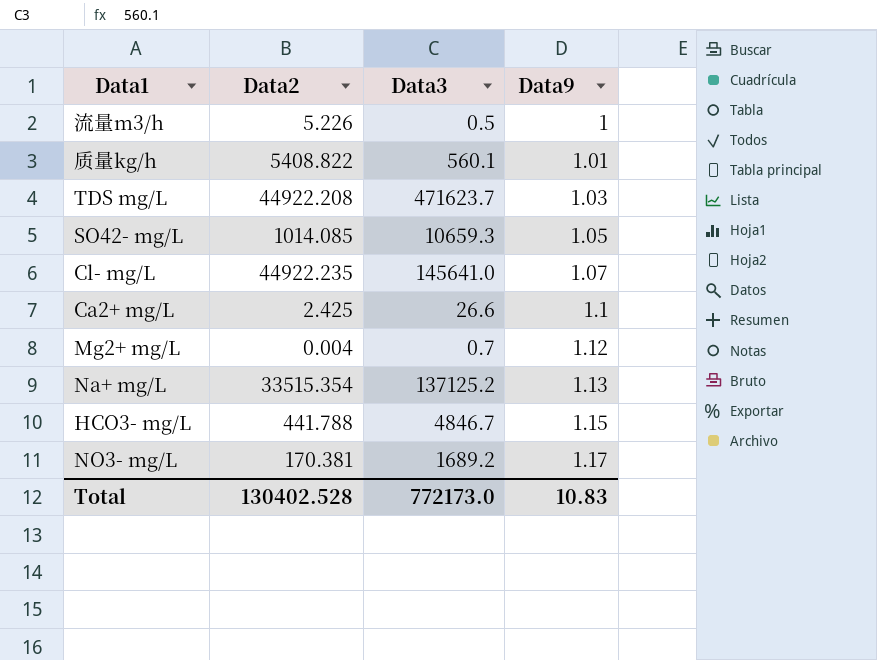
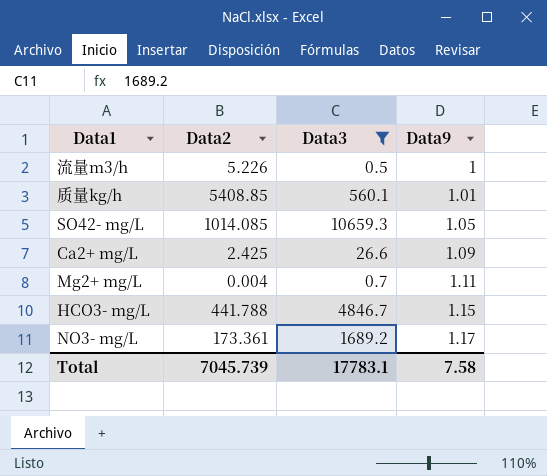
filter: none -> Data3 <= 10659.3
质量kg/h | Data2: 5408.822 -> 5408.85
Ca2+ mg/L | Data9: 1.1 -> 1.09
Mg2+ mg/L | Data9: 1.12 -> 1.11
NO3- mg/L | Data2: 170.381 -> 173.361
Total | Data2: 130402.528 -> 7045.739
Total | Data3: 772173.0 -> 17783.1
Total | Data9: 10.83 -> 7.58

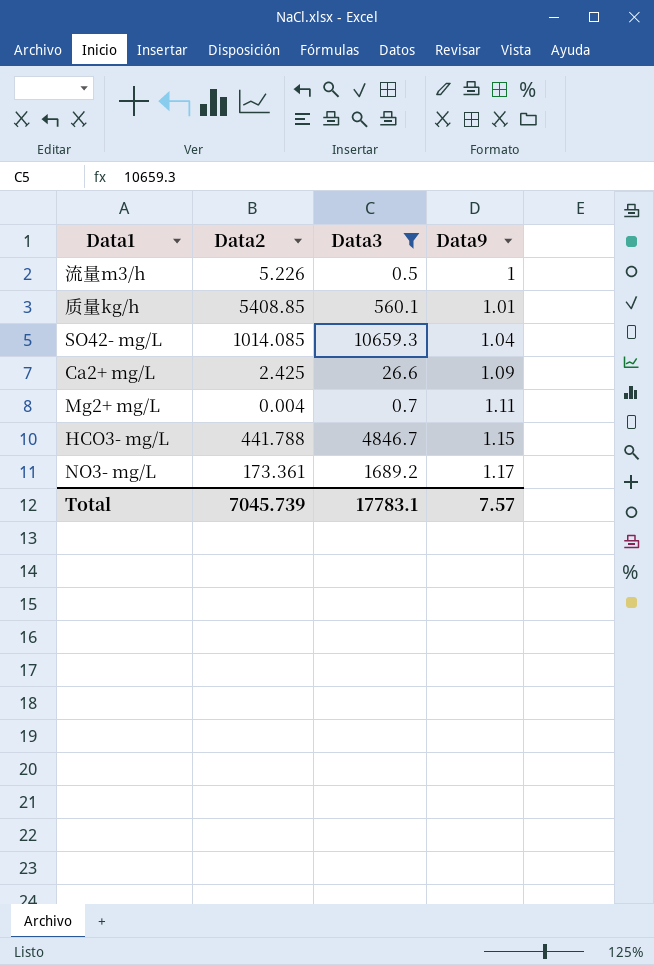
SO42- mg/L | Data9: 1.05 -> 1.04
Total | Data9: 7.58 -> 7.57

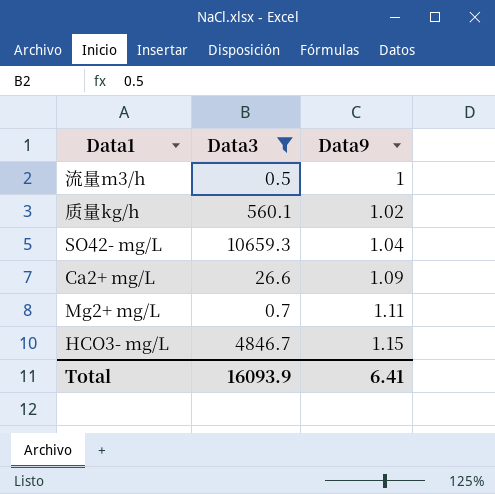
column Data2 | position: 2 -> none
row NO3- mg/L: 173.361 | 1689.2 | 1.17 -> none
质量kg/h | Data9: 1.01 -> 1.02
Total | Data3: 17783.1 -> 16093.9
Total | Data9: 7.57 -> 6.41

